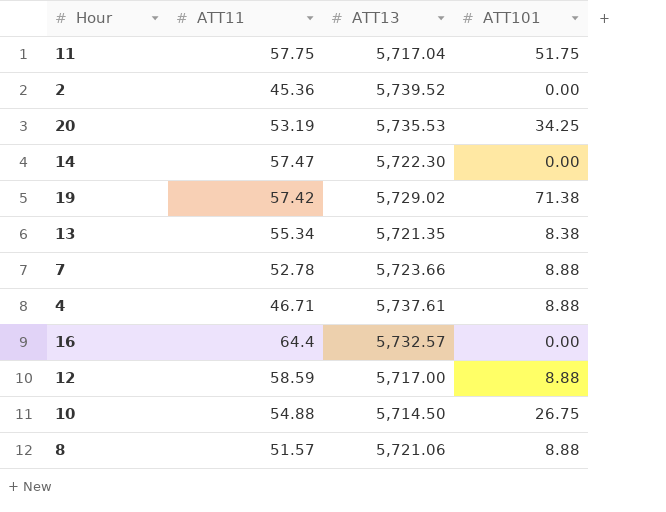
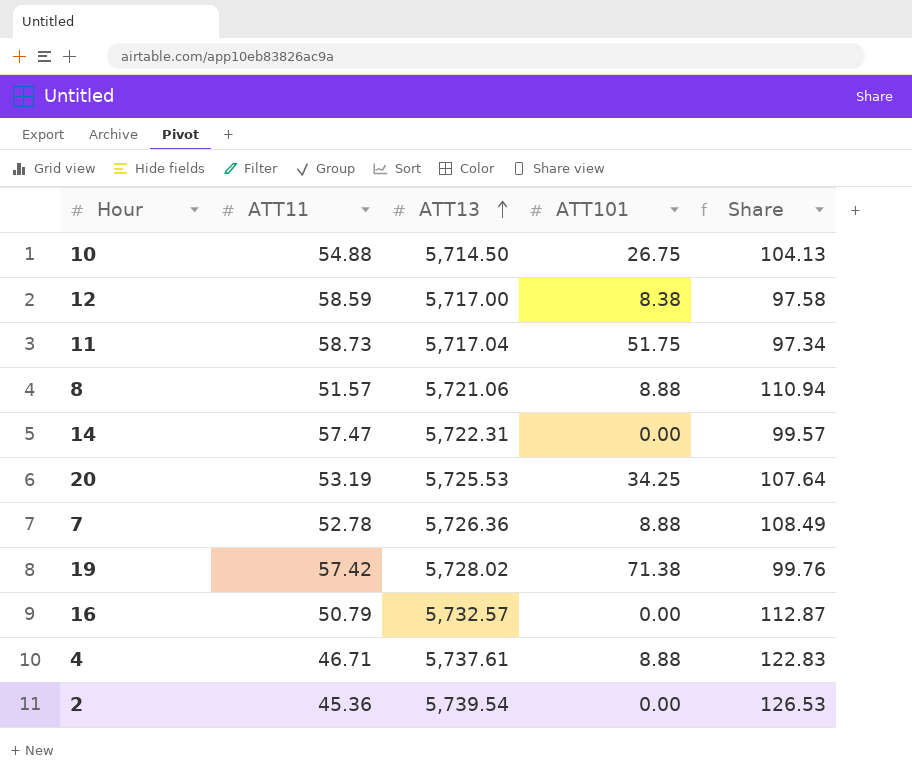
row order: none -> ATT13 ascending
column Share | formula: none -> [ATT13] / [ATT11]
row 13: 55.34 | 5,721.35 | 8.38 -> none
12 | ATT101: 8.88 -> 8.38
11 | ATT11: 57.75 -> 58.73
14 | ATT13: 5,722.30 -> 5,722.31
20 | ATT13: 5,735.53 -> 5,725.53
7 | ATT13: 5,723.66 -> 5,726.36
19 | ATT13: 5,729.02 -> 5,728.02
16 | ATT11: 64.4 -> 50.79
2 | ATT13: 5,739.52 -> 5,739.54

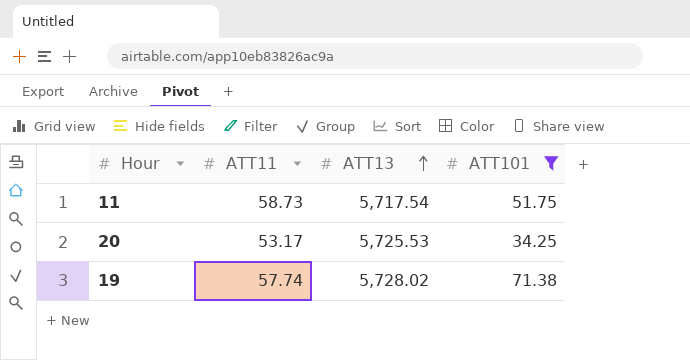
filter: none -> ATT101 >= 34.25
column Share | formula: [ATT13] / [ATT11] -> none
11 | ATT13: 5,717.04 -> 5,717.54
20 | ATT11: 53.19 -> 53.17
19 | ATT11: 57.42 -> 57.74

